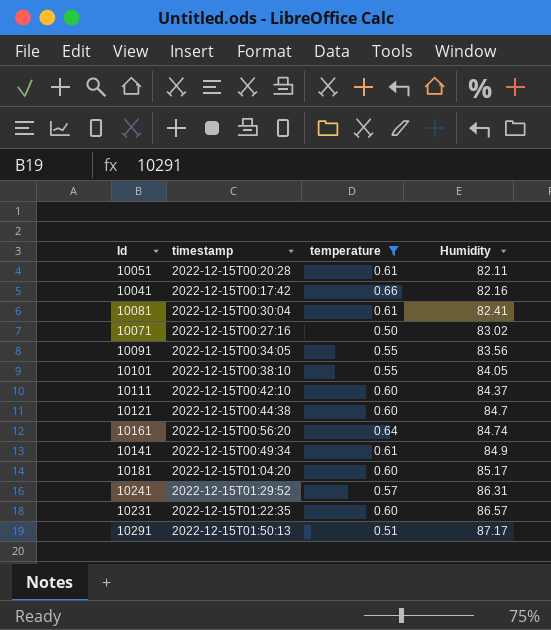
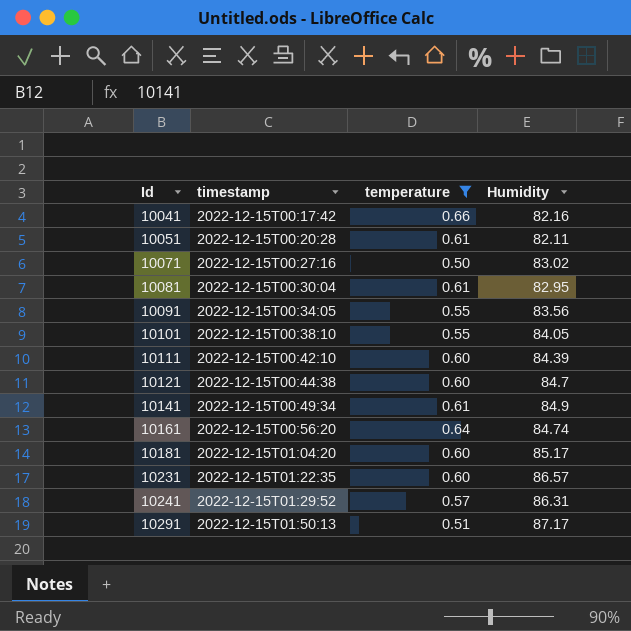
row order: Humidity ascending -> Id ascending
10081 | Humidity: 82.41 -> 82.95
10111 | Humidity: 84.37 -> 84.39

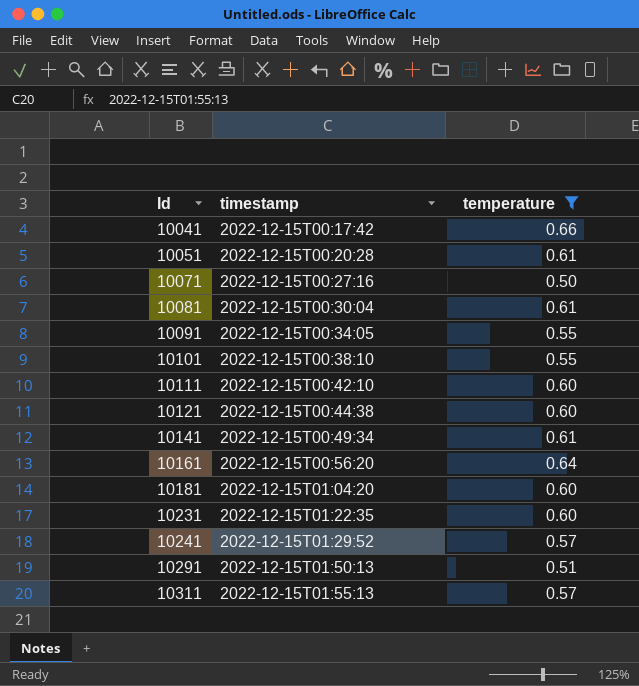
column Humidity | position: 4 -> none
row 10311: none -> 2022-12-15T01:55:13 | 0.57

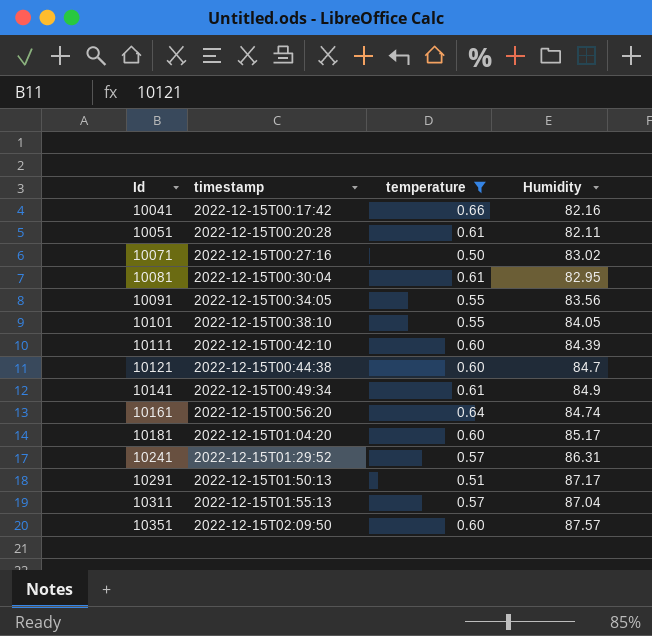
column Humidity | position: none -> 4
row 10231: 2022-12-15T01:22:35 | 0.60 -> none
row 10351: none -> 2022-12-15T02:09:50 | 0.60 | 87.57

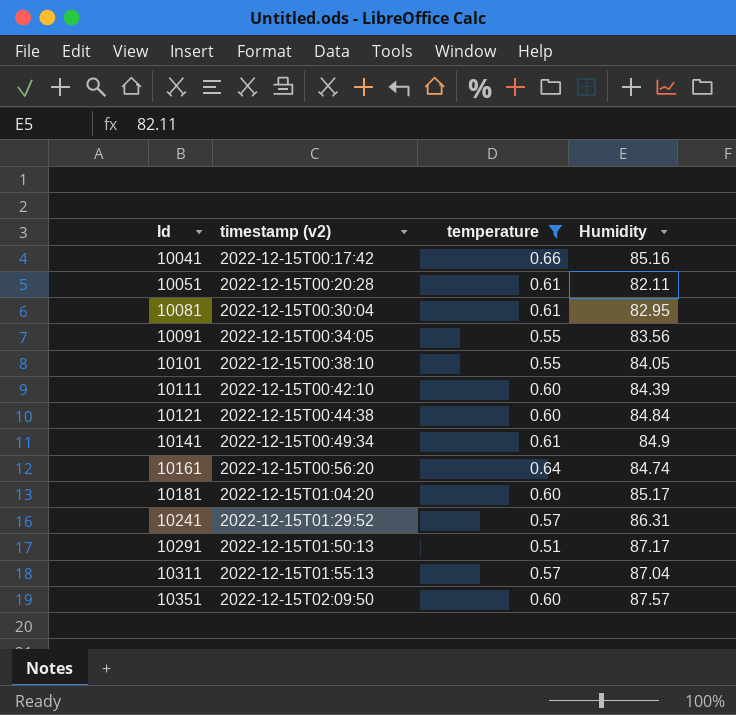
column name: timestamp -> timestamp (v2)
row 10071: 2022-12-15T00:27:16 | 0.50 | 83.02 -> none
10041 | Humidity: 82.16 -> 85.16
10121 | Humidity: 84.7 -> 84.84

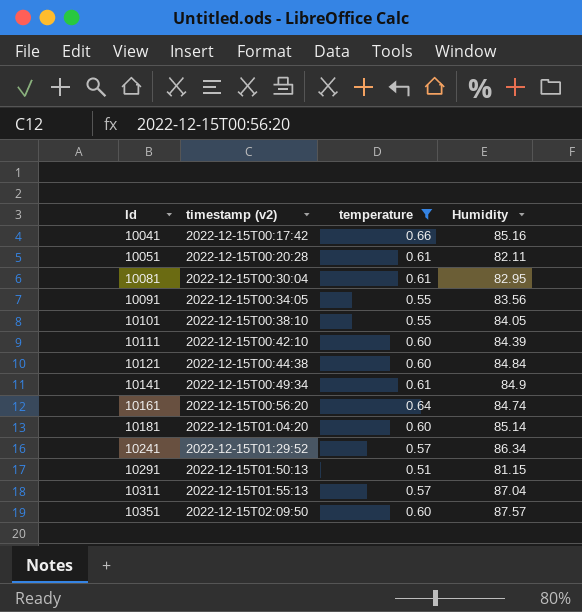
10181 | Humidity: 85.17 -> 85.14
10241 | Humidity: 86.31 -> 86.34
10291 | Humidity: 87.17 -> 81.15

